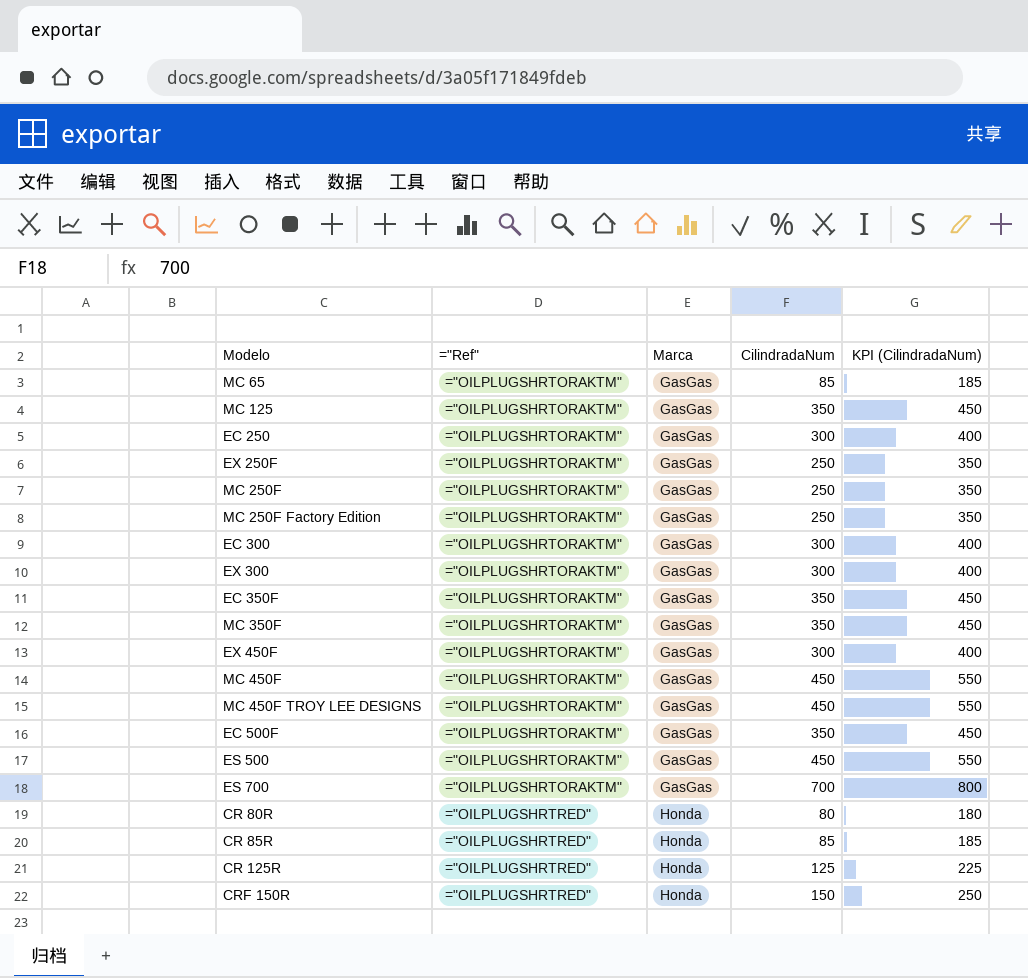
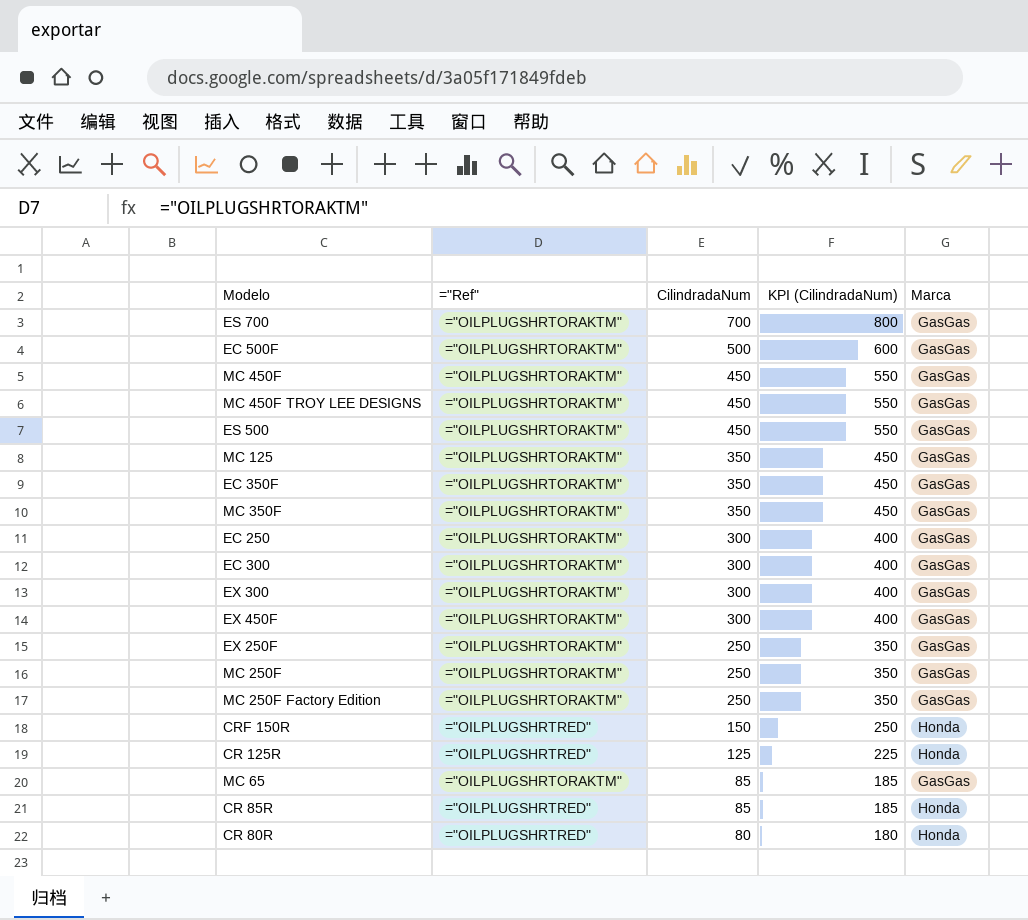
row order: ="Ref" ascending -> CilindradaNum descending
column Marca | position: 3 -> 5
EC 500F | CilindradaNum: 350 -> 500
EC 500F | KPI (CilindradaNum): 450 -> 600

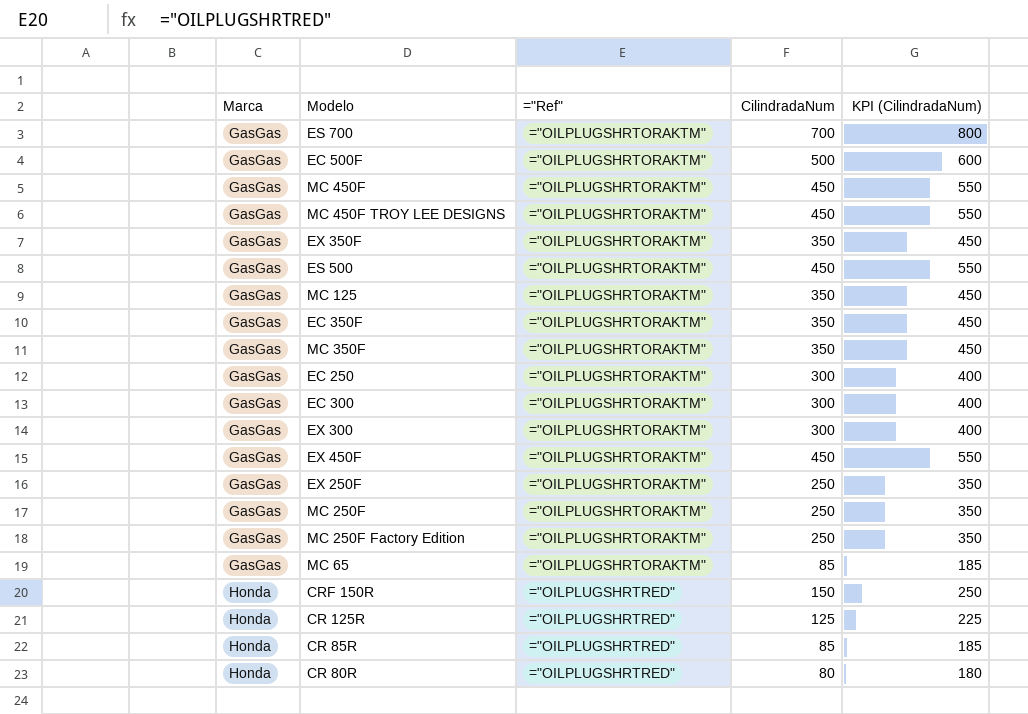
row order: CilindradaNum descending -> Marca ascending
column Marca | position: 5 -> 1
row EX 350F: none -> GasGas | ="OILPLUGSHRTORAKTM" | 350 | 450
EX 450F | CilindradaNum: 300 -> 450
EX 450F | KPI (CilindradaNum): 400 -> 550

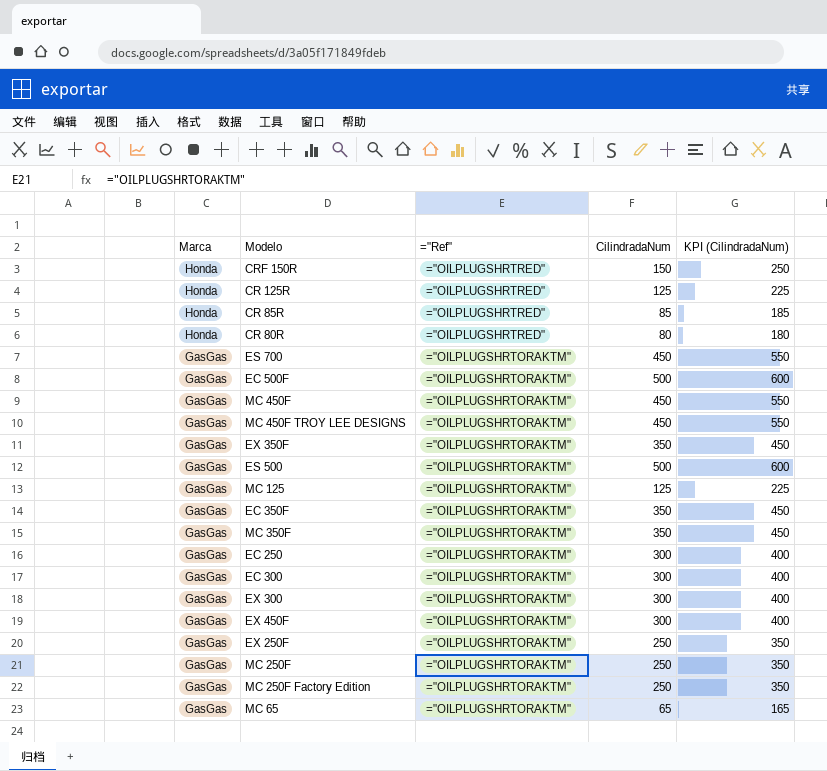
row order: Marca ascending -> Marca descending
ES 700 | CilindradaNum: 700 -> 450
ES 700 | KPI (CilindradaNum): 800 -> 550
ES 500 | CilindradaNum: 450 -> 500
ES 500 | KPI (CilindradaNum): 550 -> 600
MC 125 | CilindradaNum: 350 -> 125
MC 125 | KPI (CilindradaNum): 450 -> 225
EX 450F | CilindradaNum: 450 -> 300
EX 450F | KPI (CilindradaNum): 550 -> 400
MC 65 | CilindradaNum: 85 -> 65
MC 65 | KPI (CilindradaNum): 185 -> 165

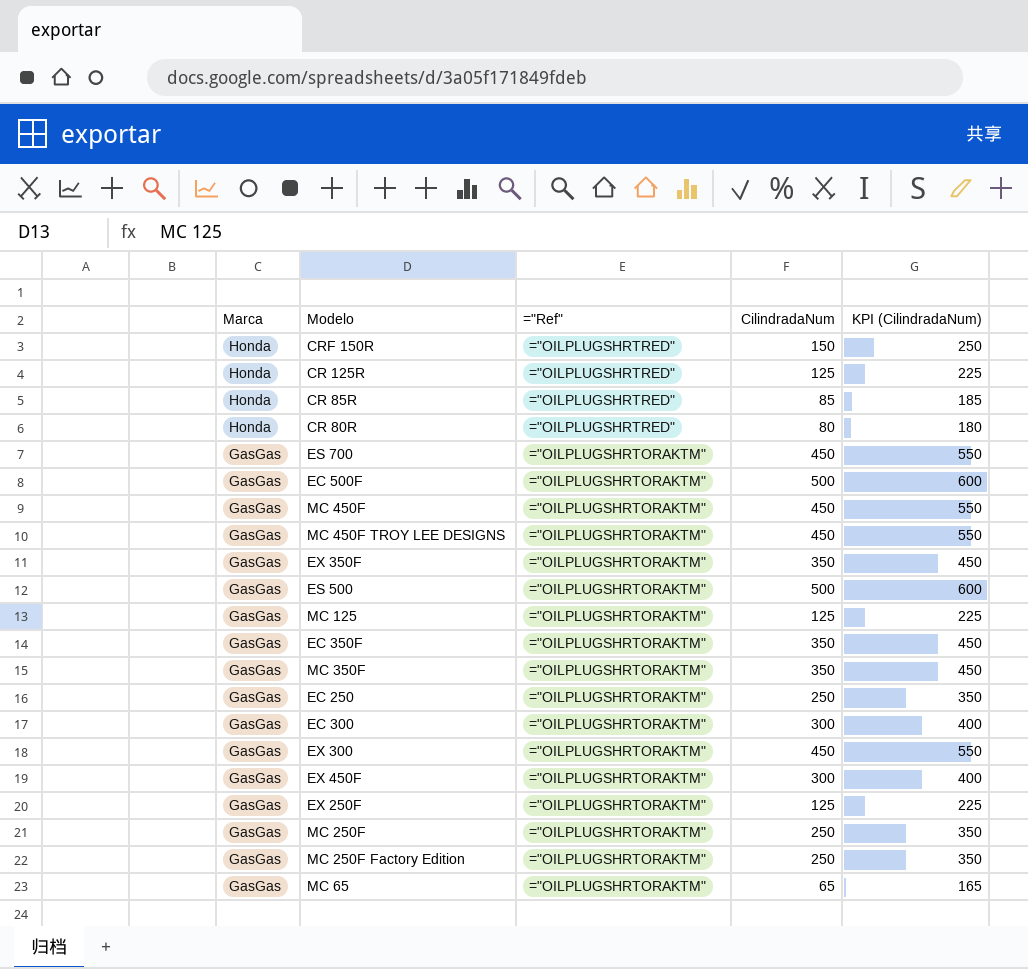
EC 250 | CilindradaNum: 300 -> 250
EC 250 | KPI (CilindradaNum): 400 -> 350
EX 300 | CilindradaNum: 300 -> 450
EX 300 | KPI (CilindradaNum): 400 -> 550
EX 250F | CilindradaNum: 250 -> 125
EX 250F | KPI (CilindradaNum): 350 -> 225

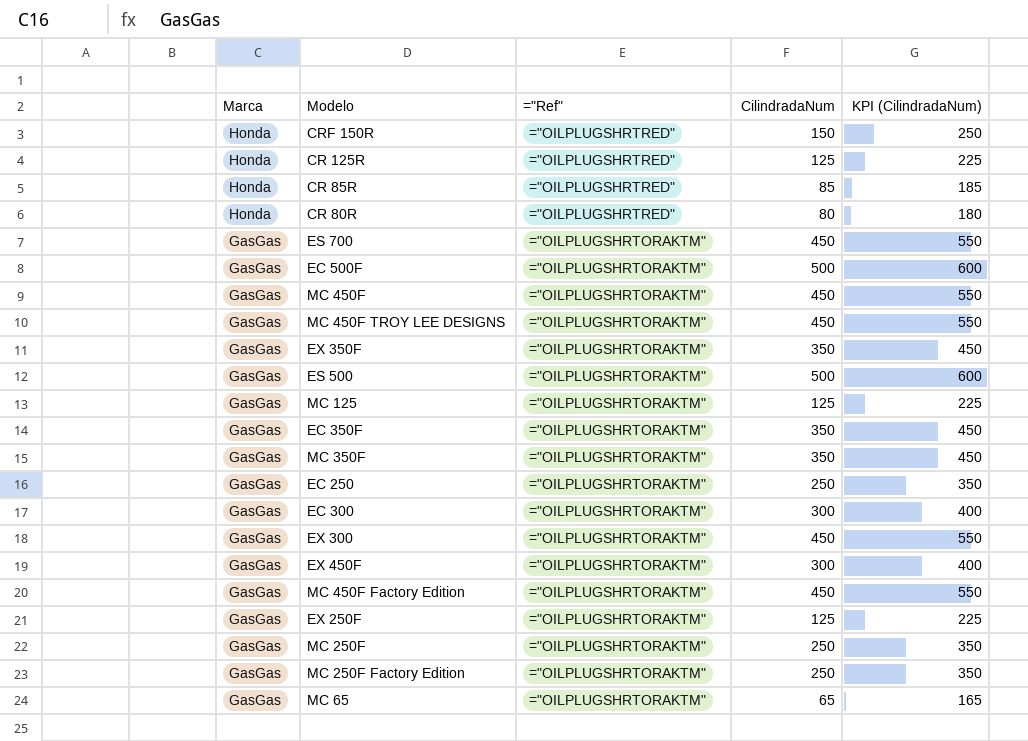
row MC 450F Factory Edition: none -> GasGas | ="OILPLUGSHRTORAKTM" | 450 | 550

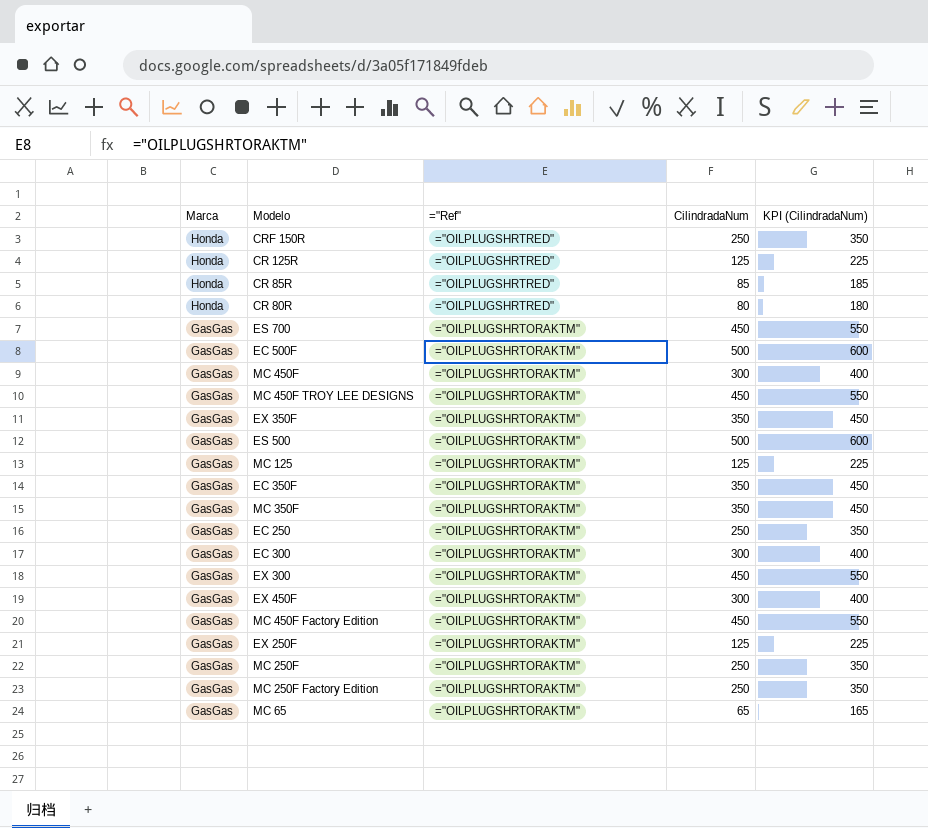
CRF 150R | CilindradaNum: 150 -> 250
CRF 150R | KPI (CilindradaNum): 250 -> 350
MC 450F | CilindradaNum: 450 -> 300
MC 450F | KPI (CilindradaNum): 550 -> 400

